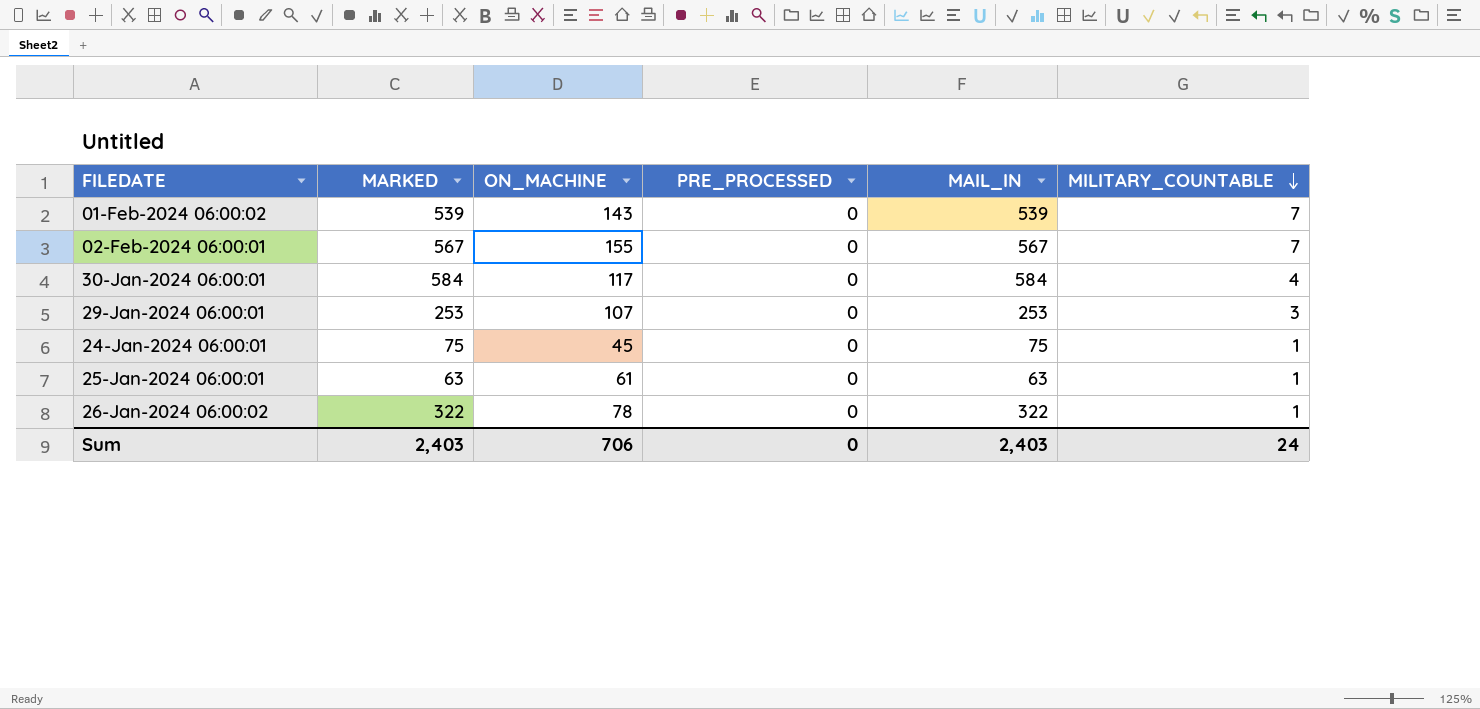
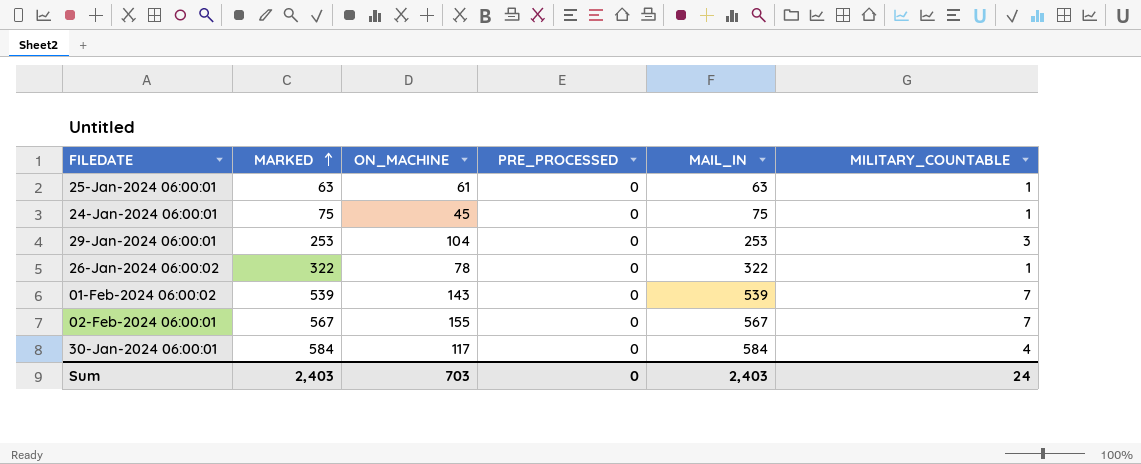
row order: MILITARY_COUNTABLE descending -> MARKED ascending
29-Jan-2024 06:00:01 | ON_MACHINE: 107 -> 104
Sum | ON_MACHINE: 706 -> 703

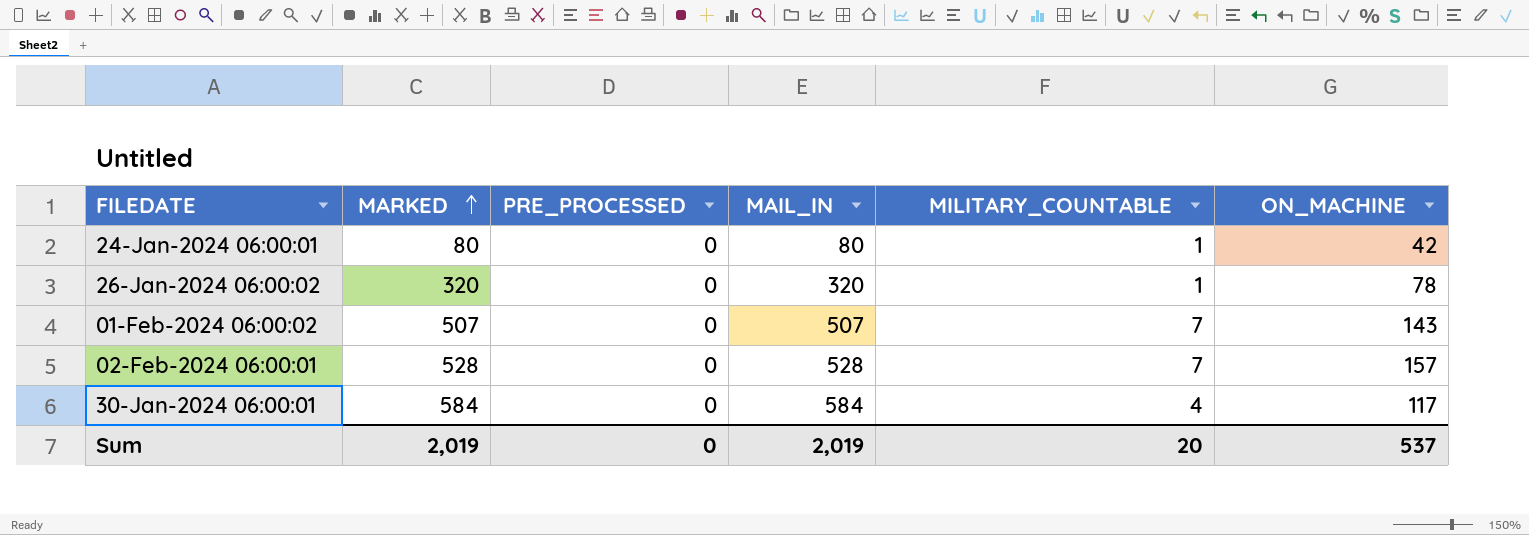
column ON_MACHINE | position: 3 -> 6
row 25-Jan-2024 06:00:01: 63 | 61 | 0 | 63 | 1 -> none
row 29-Jan-2024 06:00:01: 253 | 104 | 0 | 253 | 3 -> none
24-Jan-2024 06:00:01 | MARKED: 75 -> 80
24-Jan-2024 06:00:01 | MAIL_IN: 75 -> 80
24-Jan-2024 06:00:01 | ON_MACHINE: 45 -> 42
26-Jan-2024 06:00:02 | MARKED: 322 -> 320
26-Jan-2024 06:00:02 | MAIL_IN: 322 -> 320
01-Feb-2024 06:00:02 | MARKED: 539 -> 507
01-Feb-2024 06:00:02 | MAIL_IN: 539 -> 507
02-Feb-2024 06:00:01 | MARKED: 567 -> 528
02-Feb-2024 06:00:01 | MAIL_IN: 567 -> 528
02-Feb-2024 06:00:01 | ON_MACHINE: 155 -> 157
Sum | MARKED: 2,403 -> 2,019
Sum | MAIL_IN: 2,403 -> 2,019
Sum | MILITARY_COUNTABLE: 24 -> 20
Sum | ON_MACHINE: 703 -> 537

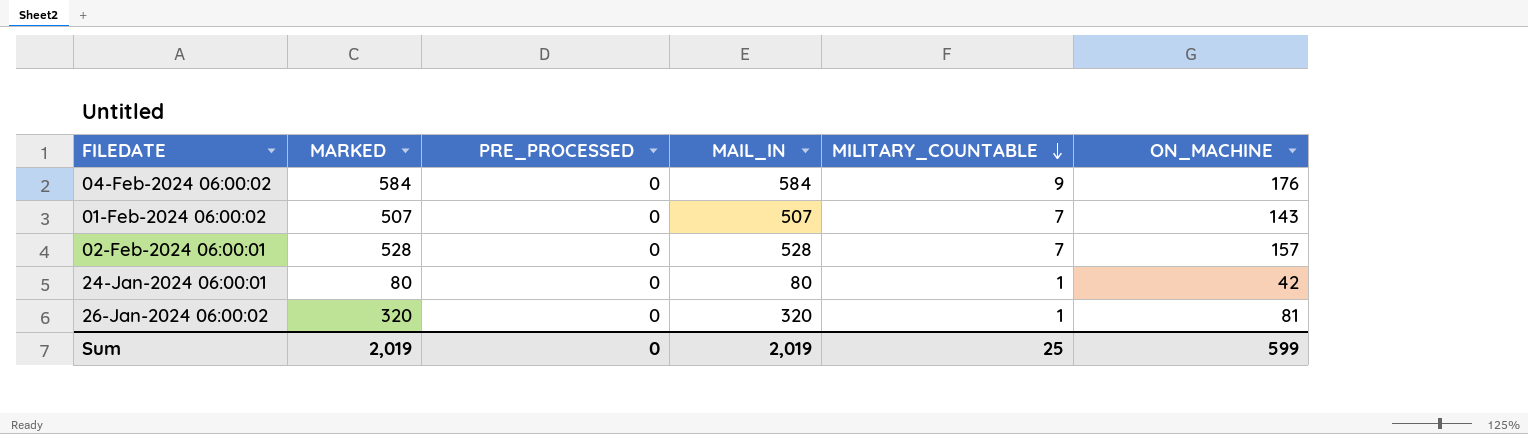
row order: MARKED ascending -> MILITARY_COUNTABLE descending
row 30-Jan-2024 06:00:01: 584 | 0 | 584 | 4 | 117 -> none
row 04-Feb-2024 06:00:02: none -> 584 | 0 | 584 | 9 | 176
26-Jan-2024 06:00:02 | ON_MACHINE: 78 -> 81
Sum | MILITARY_COUNTABLE: 20 -> 25
Sum | ON_MACHINE: 537 -> 599

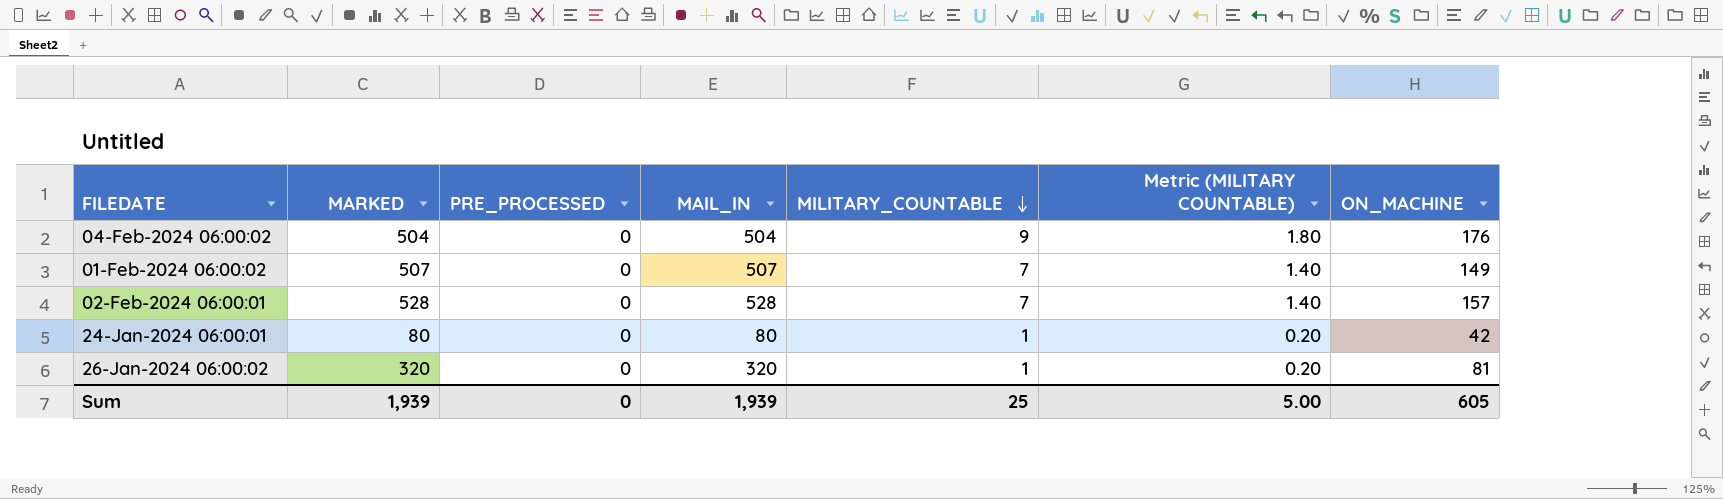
column Metric (MILITARY COUNTABLE) | formula: none -> [MILITARY_COUNTABLE] * 0.2
04-Feb-2024 06:00:02 | MARKED: 584 -> 504
04-Feb-2024 06:00:02 | MAIL_IN: 584 -> 504
01-Feb-2024 06:00:02 | ON_MACHINE: 143 -> 149
Sum | MARKED: 2,019 -> 1,939
Sum | MAIL_IN: 2,019 -> 1,939
Sum | ON_MACHINE: 599 -> 605

